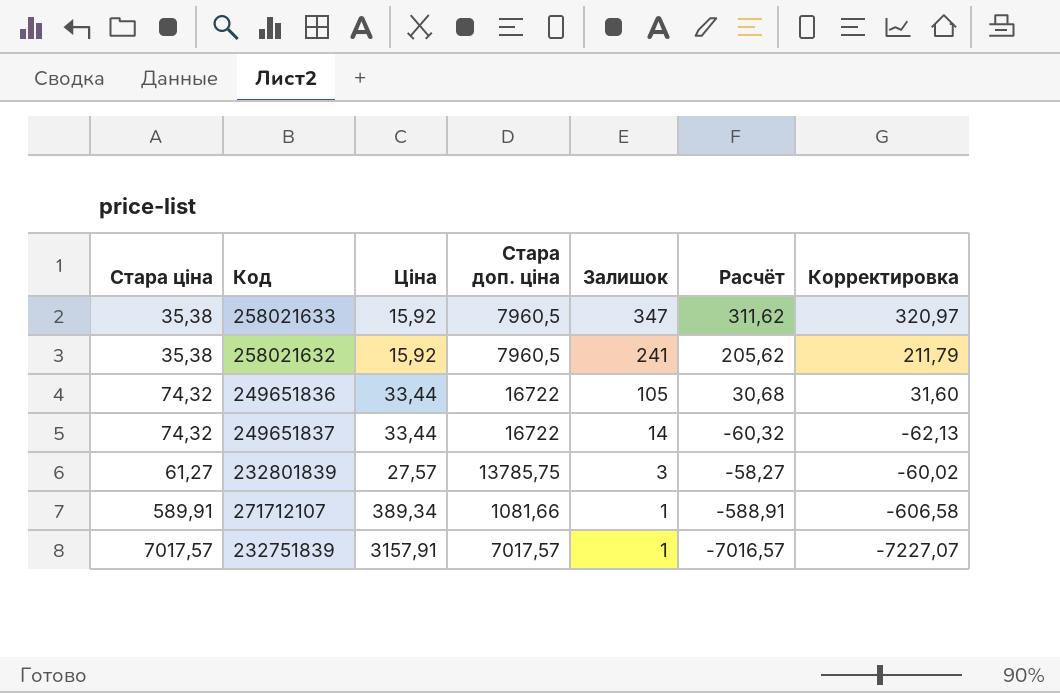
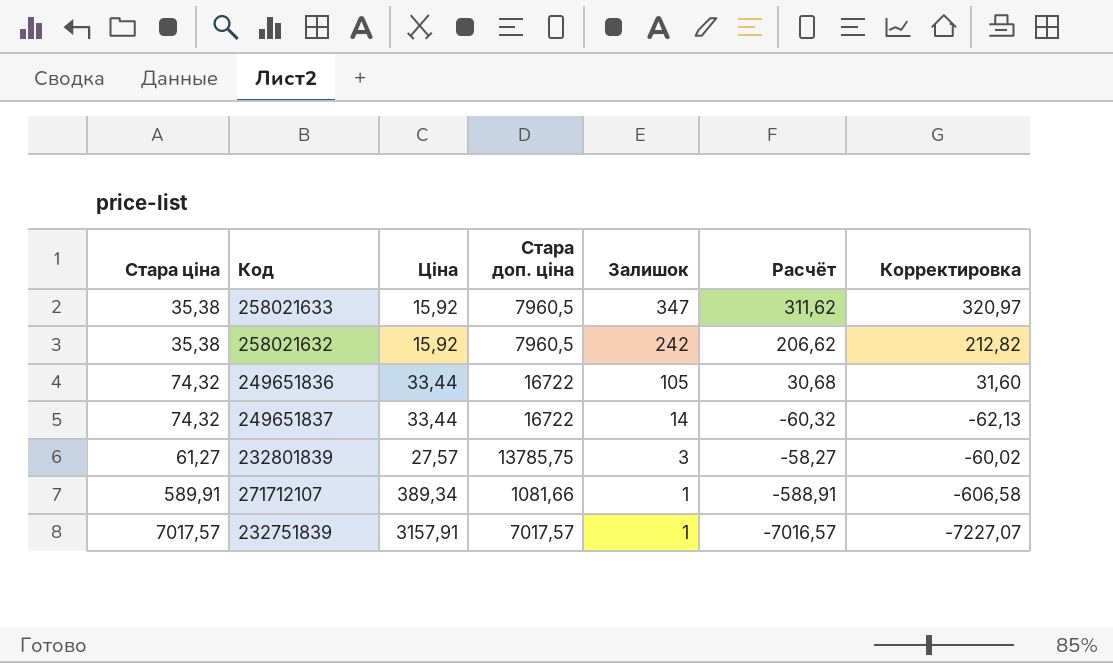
258021632 | Залишок: 241 -> 242
258021632 | Расчёт: 205,62 -> 206,62
258021632 | Корректировка: 211,79 -> 212,82

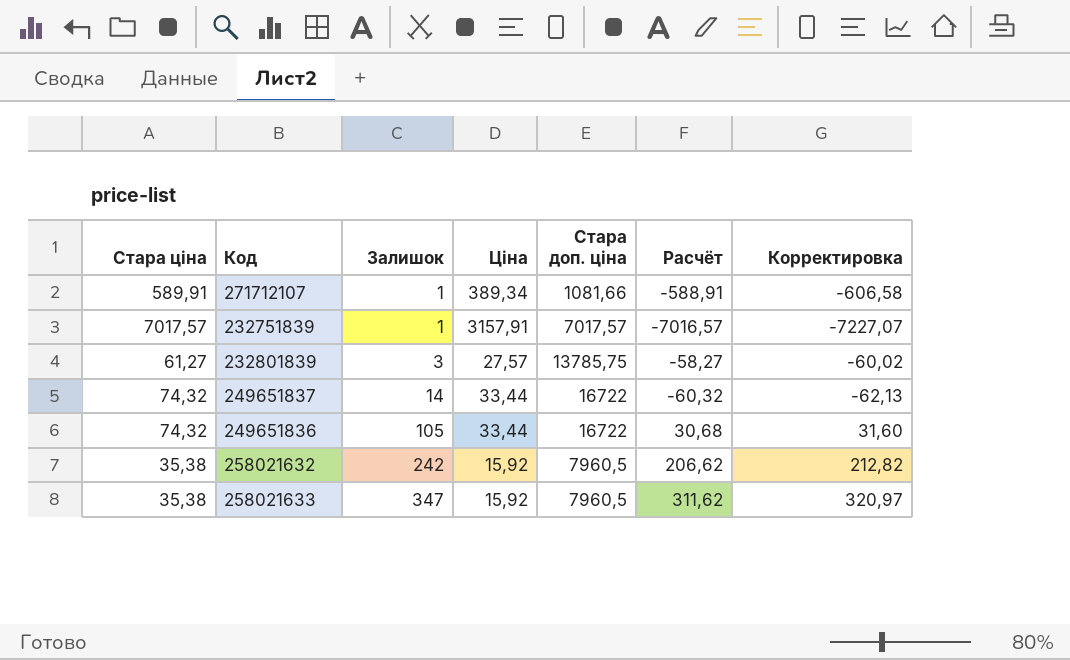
row order: Залишок descending -> Залишок ascending
column Залишок | position: 5 -> 3

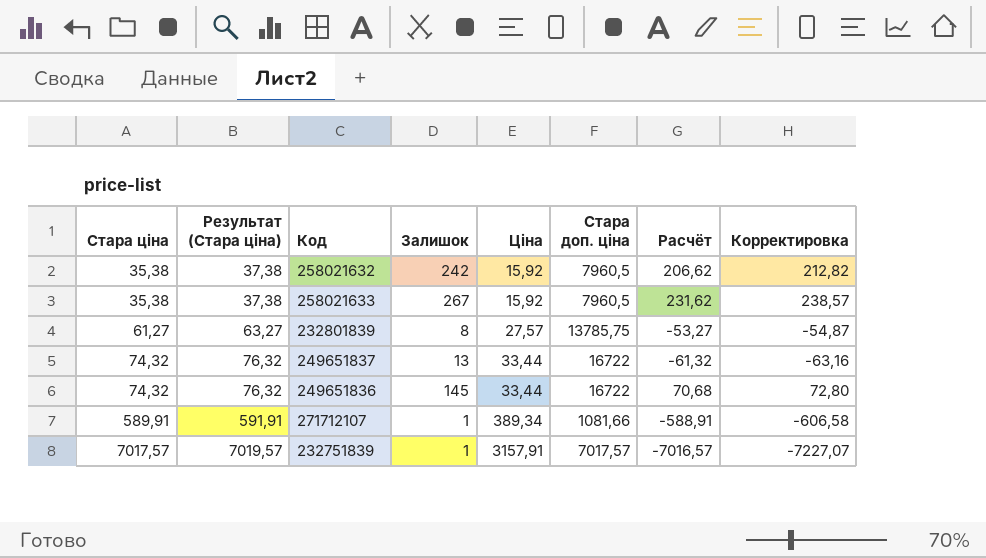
row order: Залишок ascending -> Стара ціна ascending
column Результат (Стара ціна) | formula: none -> [Стара ціна] + 2
258021633 | Залишок: 347 -> 267
258021633 | Расчёт: 311,62 -> 231,62
258021633 | Корректировка: 320,97 -> 238,57
232801839 | Залишок: 3 -> 8
232801839 | Расчёт: -58,27 -> -53,27
232801839 | Корректировка: -60,02 -> -54,87
249651837 | Залишок: 14 -> 13
249651837 | Расчёт: -60,32 -> -61,32
249651837 | Корректировка: -62,13 -> -63,16
249651836 | Залишок: 105 -> 145
249651836 | Расчёт: 30,68 -> 70,68
249651836 | Корректировка: 31,60 -> 72,80

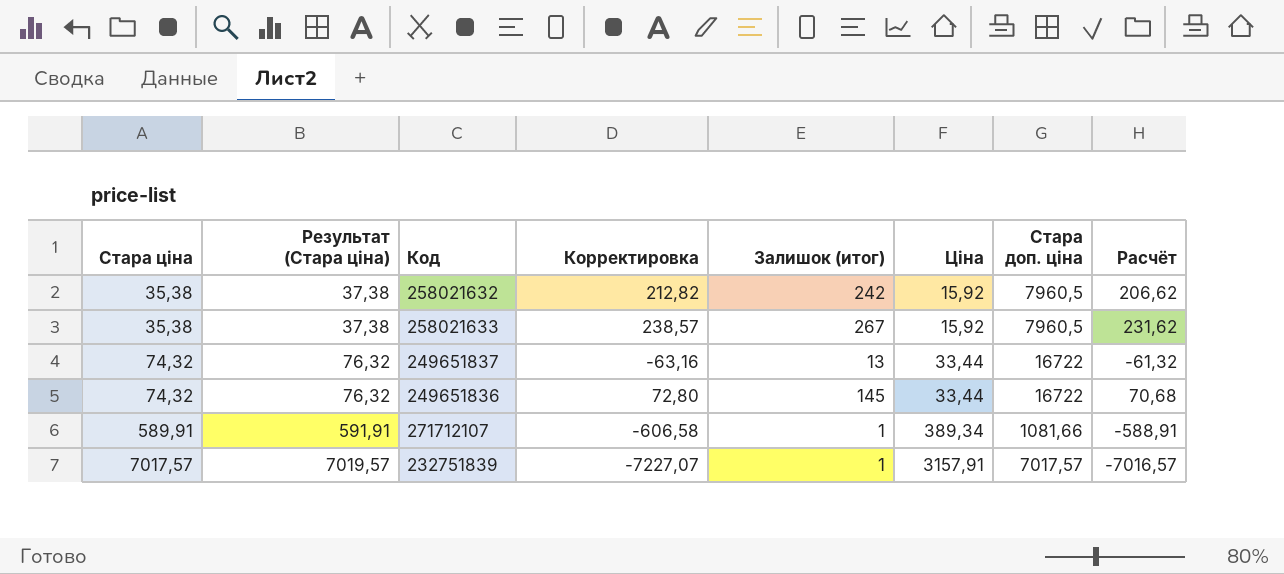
column Корректировка | position: 8 -> 4
column name: Залишок -> Залишок (итог)
row 232801839: 61,27 | 63,27 | 8 | 27,57 | 13785,75 | -53,27 | -54,87 -> none

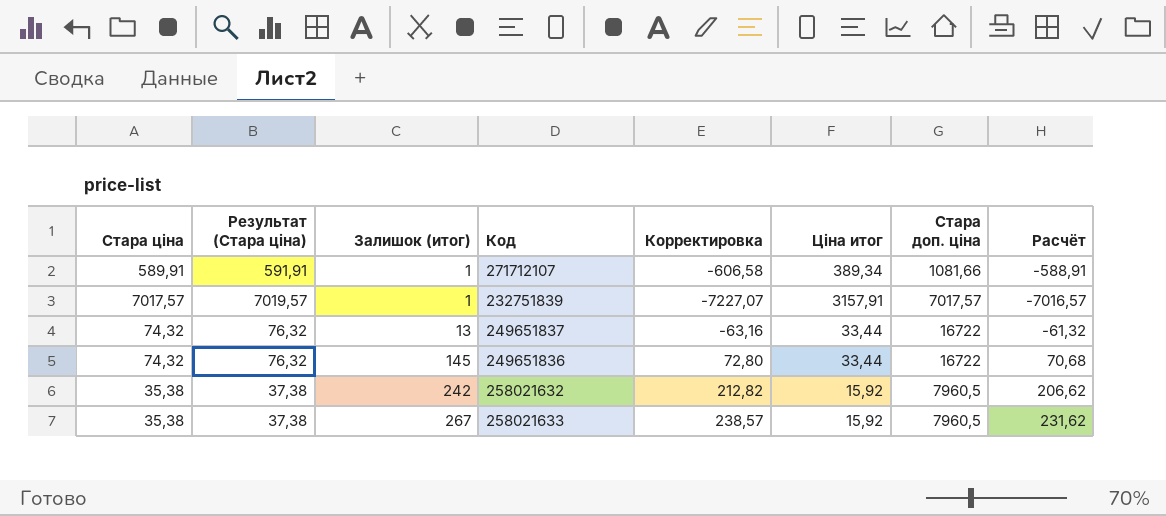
row order: Стара ціна ascending -> Залишок (итог) ascending
column Залишок (итог) | position: 5 -> 3
column name: Ціна -> Ціна итог

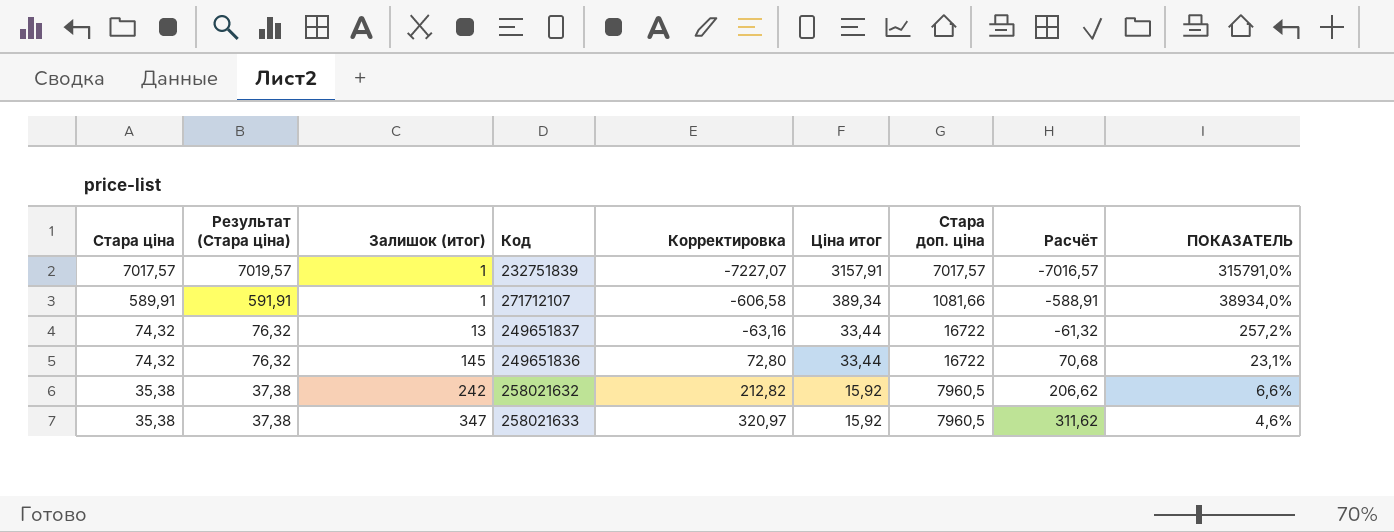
row order: Залишок (итог) ascending -> Стара ціна descending
column ПОКАЗАТЕЛЬ | formula: none -> [Ціна итог] / [Залишок (итог)]
258021633 | Залишок (итог): 267 -> 347
258021633 | Корректировка: 238,57 -> 320,97
258021633 | Расчёт: 231,62 -> 311,62

